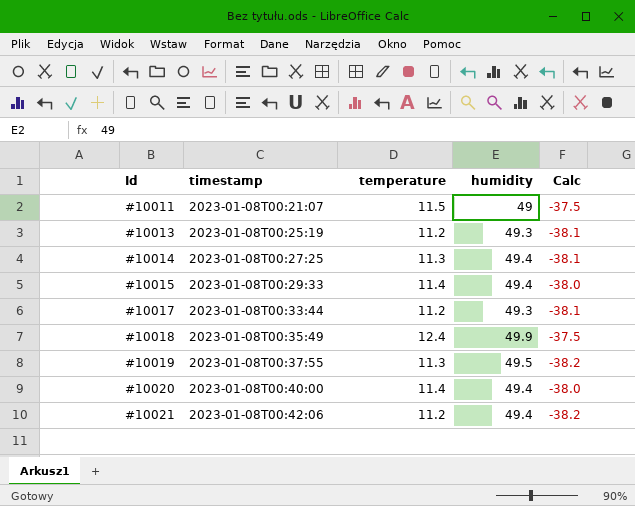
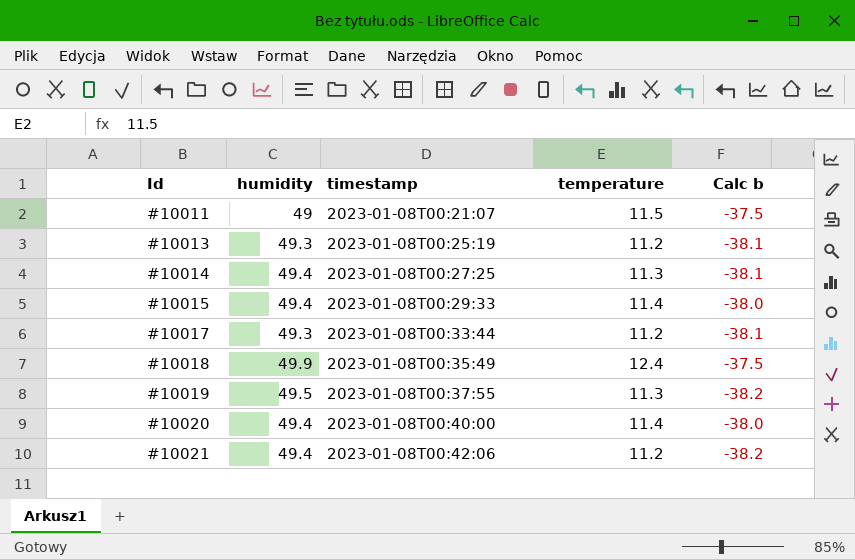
column humidity | position: 4 -> 2
column name: Calc -> Calc b

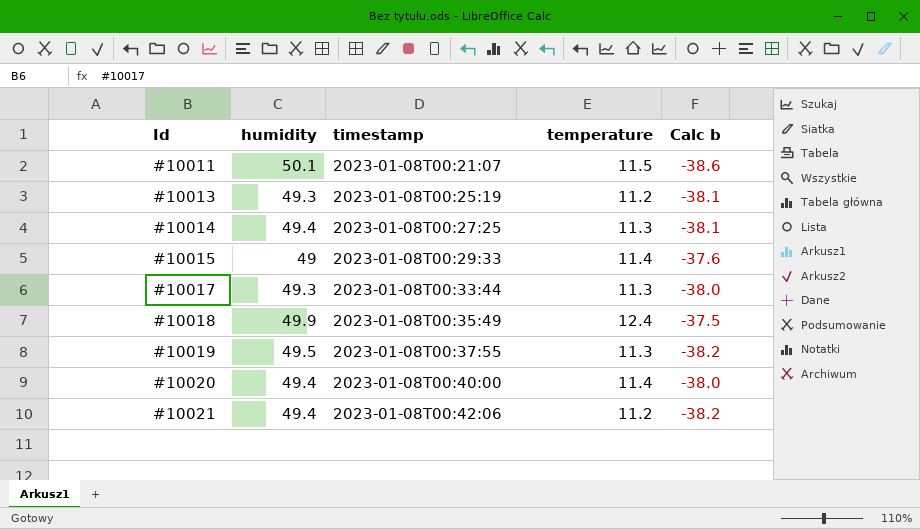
#10011 | humidity: 49 -> 50.1
#10011 | Calc b: -37.5 -> -38.6
#10015 | humidity: 49.4 -> 49
#10015 | Calc b: -38.0 -> -37.6
#10017 | temperature: 11.2 -> 11.3
#10017 | Calc b: -38.1 -> -38.0

